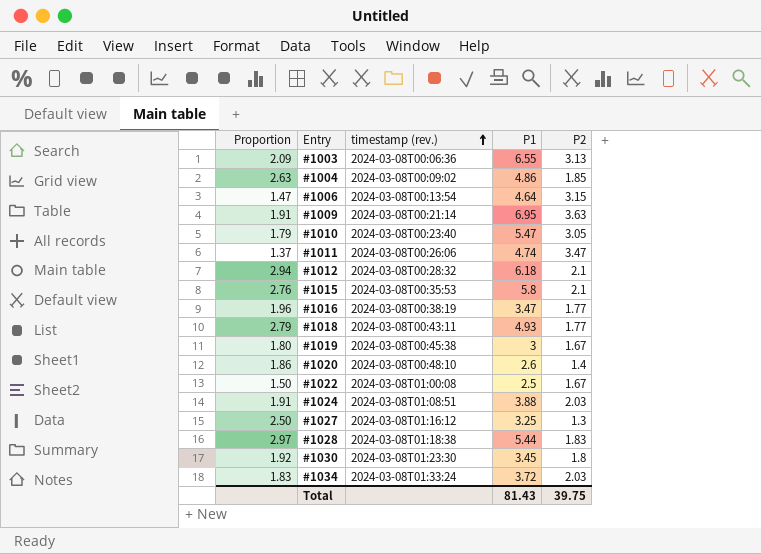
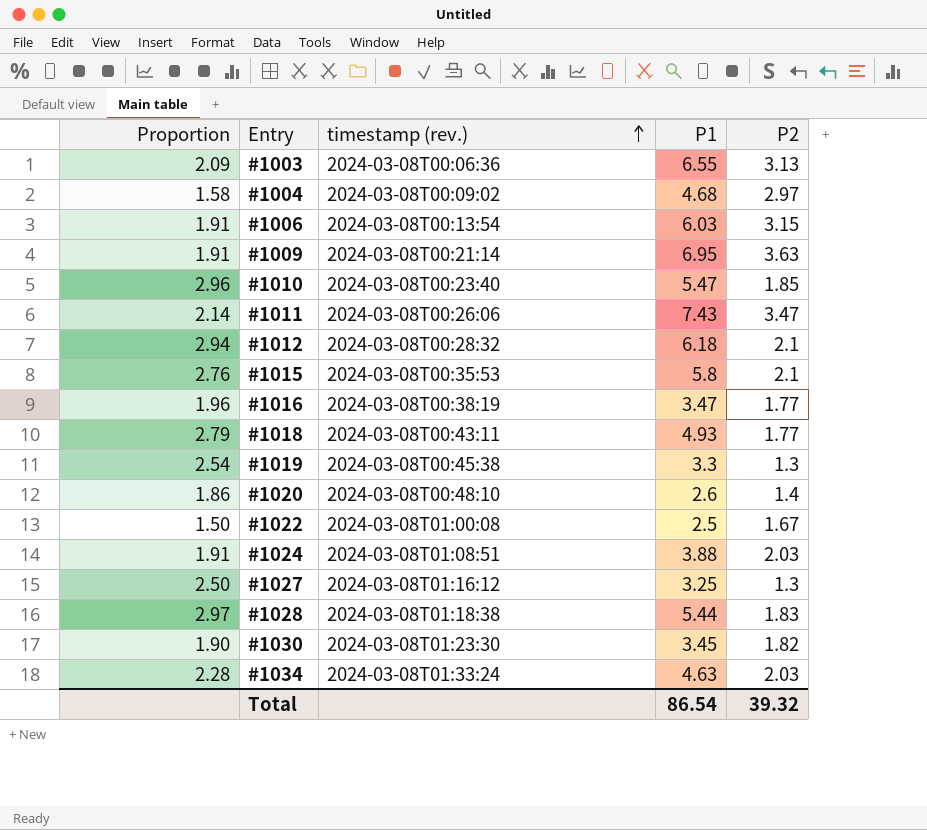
#1004 | Proportion: 2.63 -> 1.58
#1004 | P1: 4.86 -> 4.68
#1004 | P2: 1.85 -> 2.97
#1006 | Proportion: 1.47 -> 1.91
#1006 | P1: 4.64 -> 6.03
#1010 | Proportion: 1.79 -> 2.96
#1010 | P2: 3.05 -> 1.85
#1011 | Proportion: 1.37 -> 2.14
#1011 | P1: 4.74 -> 7.43
#1019 | Proportion: 1.80 -> 2.54
#1019 | P1: 3 -> 3.3
#1019 | P2: 1.67 -> 1.3
#1030 | Proportion: 1.92 -> 1.90
#1030 | P2: 1.8 -> 1.82
#1034 | Proportion: 1.83 -> 2.28
#1034 | P1: 3.72 -> 4.63
Total | P1: 81.43 -> 86.54
Total | P2: 39.75 -> 39.32

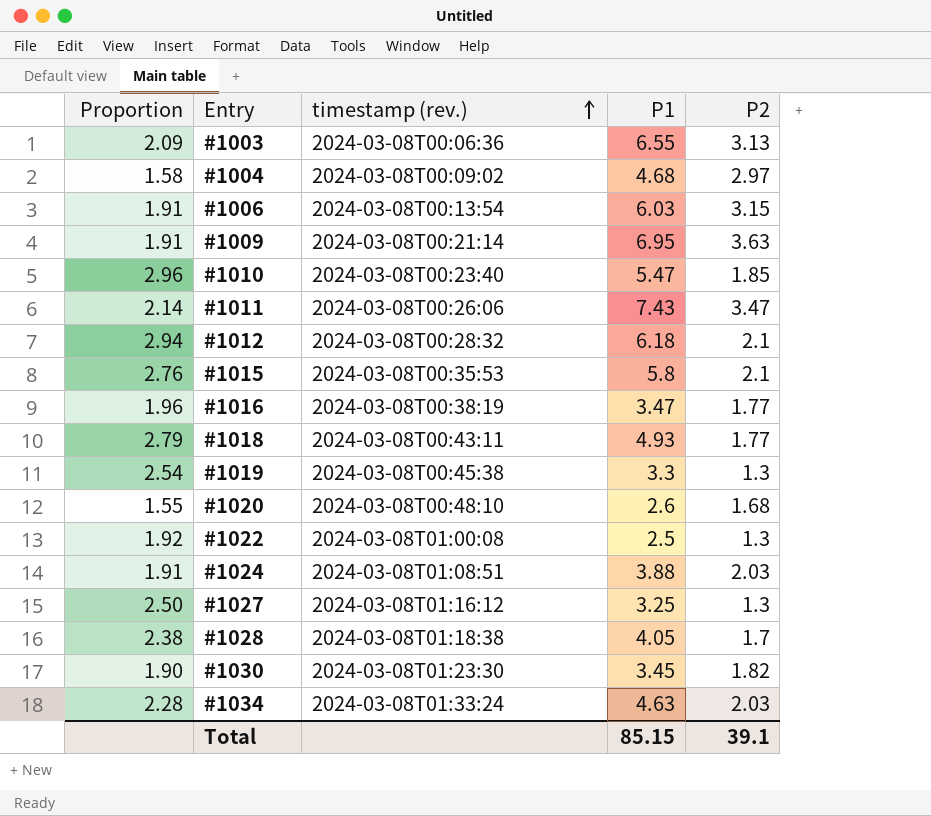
#1020 | Proportion: 1.86 -> 1.55
#1020 | P2: 1.4 -> 1.68
#1022 | Proportion: 1.50 -> 1.92
#1022 | P2: 1.67 -> 1.3
#1028 | Proportion: 2.97 -> 2.38
#1028 | P1: 5.44 -> 4.05
#1028 | P2: 1.83 -> 1.7
Total | P1: 86.54 -> 85.15
Total | P2: 39.32 -> 39.1

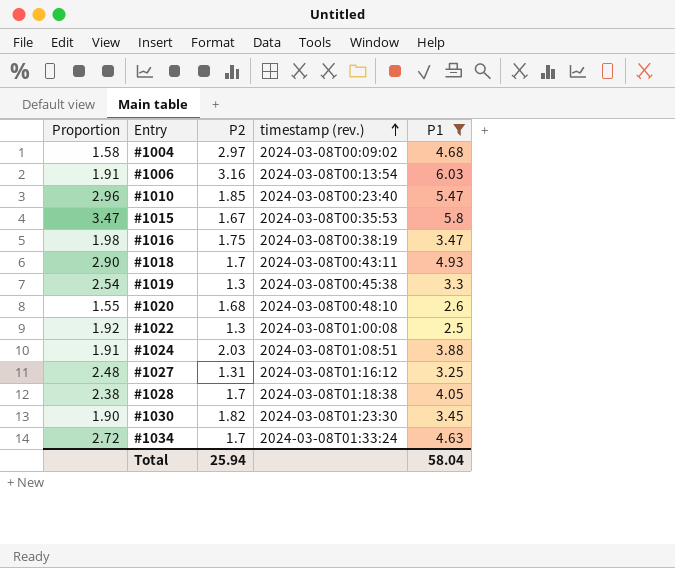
filter: none -> P1 <= 6.03
column P2 | position: 5 -> 3
#1006 | P2: 3.15 -> 3.16
#1015 | Proportion: 2.76 -> 3.47
#1015 | P2: 2.1 -> 1.67
#1016 | Proportion: 1.96 -> 1.98
#1016 | P2: 1.77 -> 1.75
#1018 | Proportion: 2.79 -> 2.90
#1018 | P2: 1.77 -> 1.7
#1027 | Proportion: 2.50 -> 2.48
#1027 | P2: 1.3 -> 1.31
#1034 | Proportion: 2.28 -> 2.72
#1034 | P2: 2.03 -> 1.7
Total | P2: 39.1 -> 25.94
Total | P1: 85.15 -> 58.04

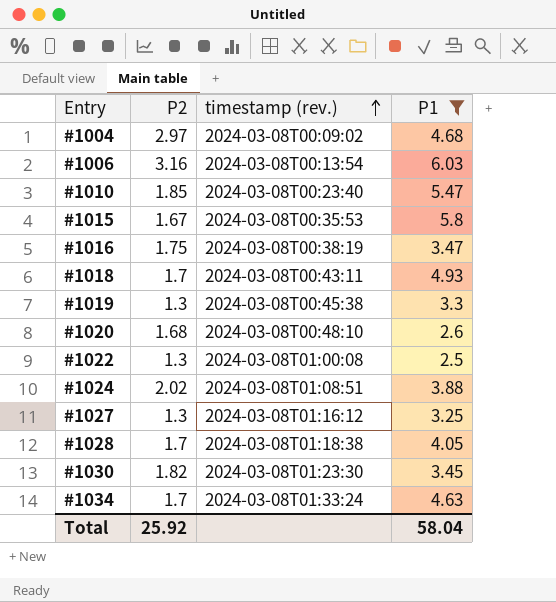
column Proportion | formula: [P1] / [P2] -> none
#1024 | P2: 2.03 -> 2.02
#1027 | P2: 1.31 -> 1.3
Total | P2: 25.94 -> 25.92

